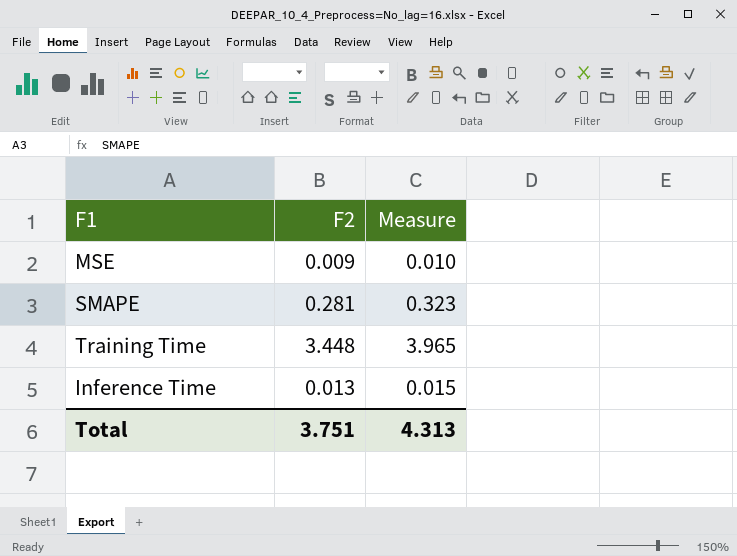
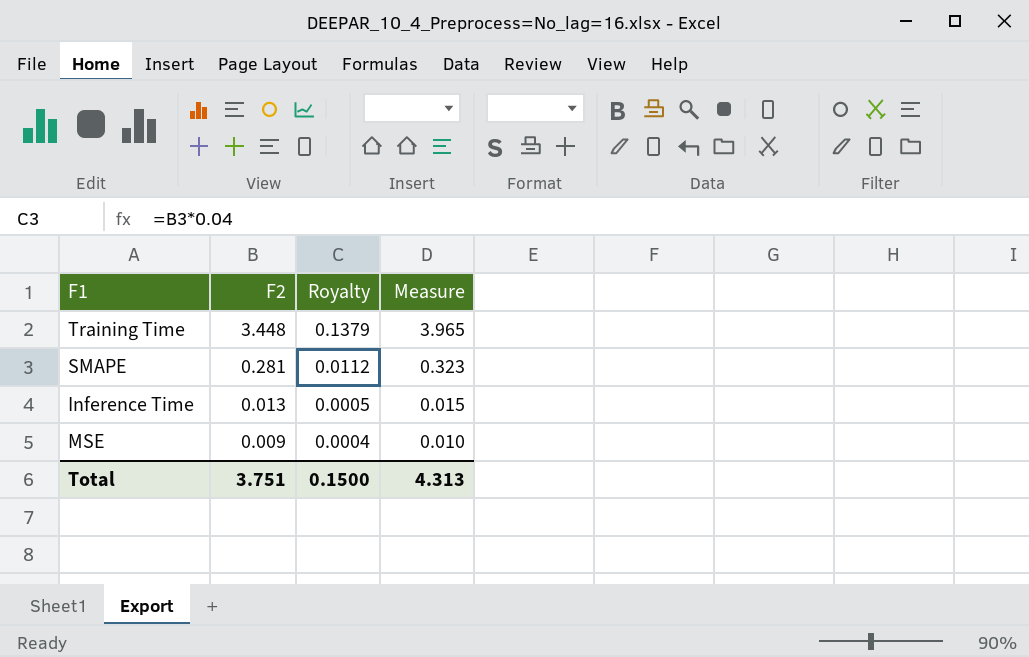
row order: none -> F2 descending
column Royalty | formula: none -> [F2] * 0.04

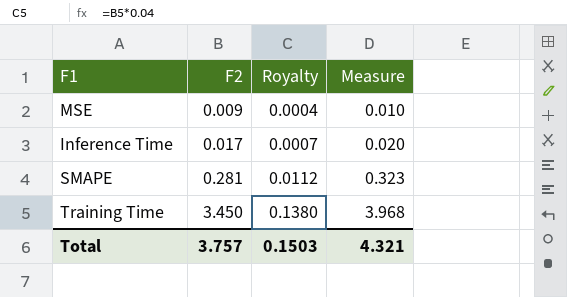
row order: F2 descending -> F2 ascending
Inference Time | F2: 0.013 -> 0.017
Inference Time | Royalty: 0.0005 -> 0.0007
Inference Time | Measure: 0.015 -> 0.020
Training Time | F2: 3.448 -> 3.450
Training Time | Royalty: 0.1379 -> 0.1380
Training Time | Measure: 3.965 -> 3.968
Total | F2: 3.751 -> 3.757
Total | Royalty: 0.1500 -> 0.1503
Total | Measure: 4.313 -> 4.321

